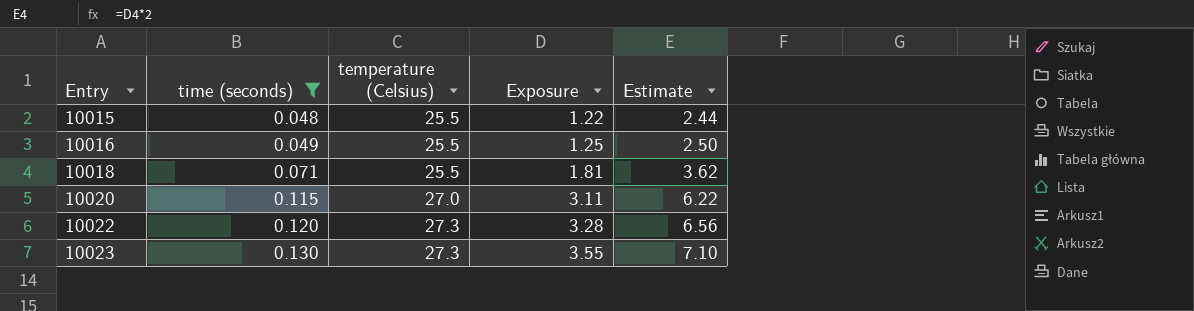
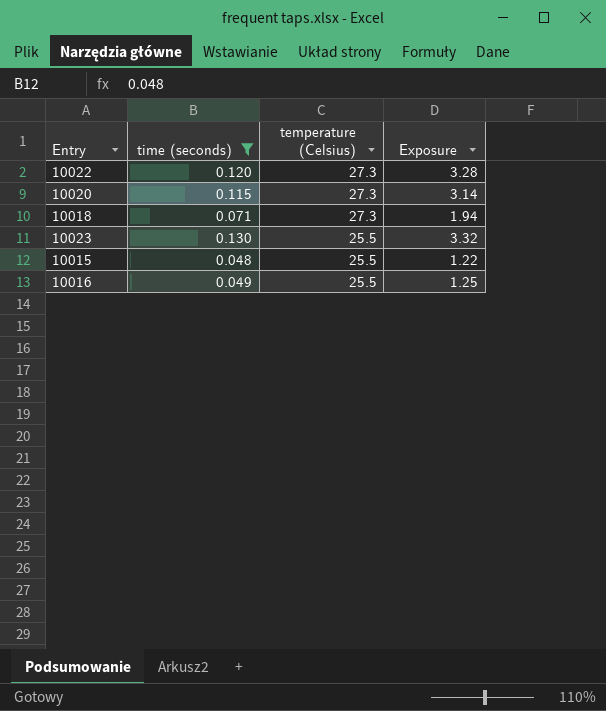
row order: Entry ascending -> temperature (Celsius) descending
column Estimate | formula: [Exposure] * 2 -> none
10020 | temperature (Celsius): 27.0 -> 27.3
10020 | Exposure: 3.11 -> 3.14
10018 | temperature (Celsius): 25.5 -> 27.3
10018 | Exposure: 1.81 -> 1.94
10023 | temperature (Celsius): 27.3 -> 25.5
10023 | Exposure: 3.55 -> 3.32

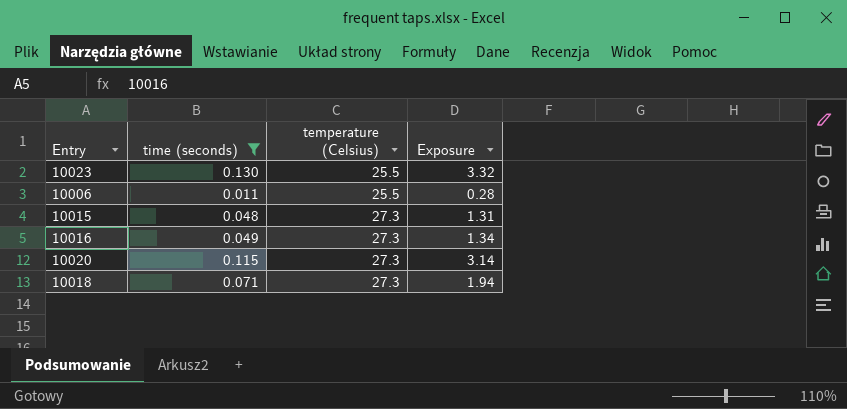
row order: temperature (Celsius) descending -> temperature (Celsius) ascending
row 10022: 0.120 | 27.3 | 3.28 -> none
row 10006: none -> 0.011 | 25.5 | 0.28
10015 | temperature (Celsius): 25.5 -> 27.3
10015 | Exposure: 1.22 -> 1.31
10016 | temperature (Celsius): 25.5 -> 27.3
10016 | Exposure: 1.25 -> 1.34

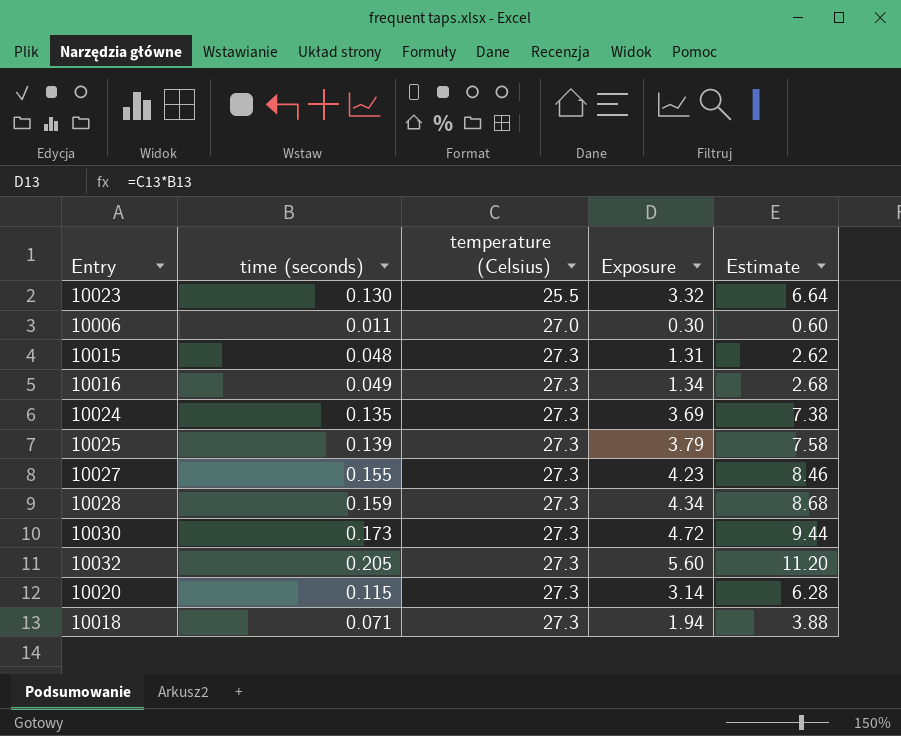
filter: time (seconds) <= 0.130 -> none
column Estimate | formula: none -> [Exposure] * 2
10006 | temperature (Celsius): 25.5 -> 27.0
10006 | Exposure: 0.28 -> 0.30

